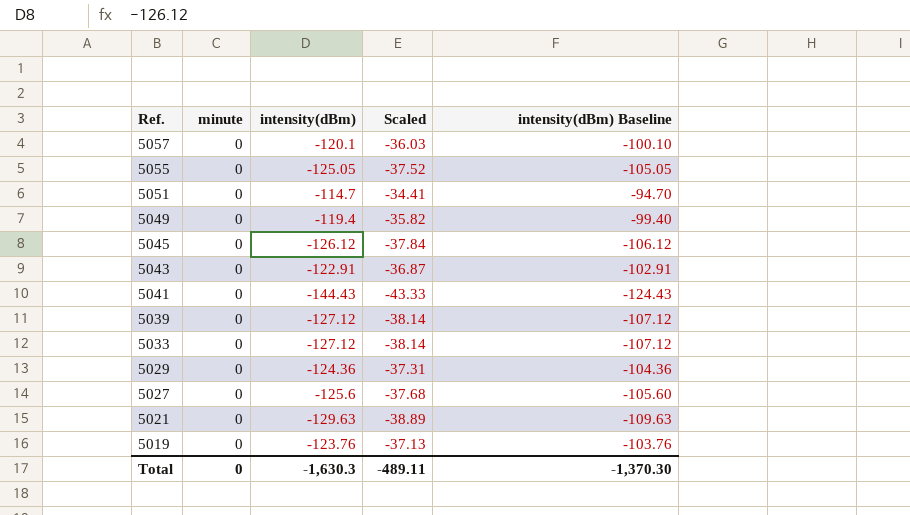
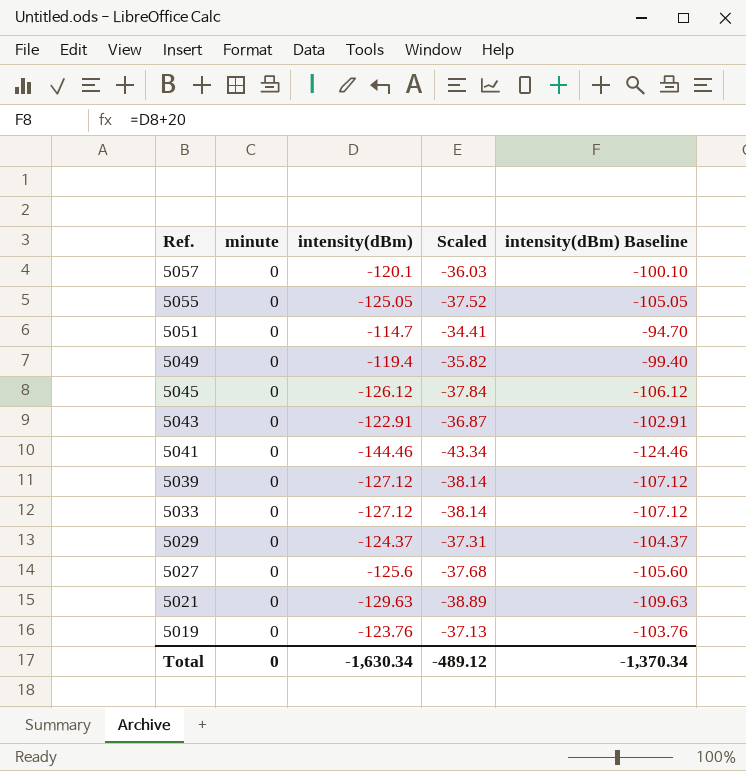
5041 | intensity(dBm): -144.43 -> -144.46
5041 | Scaled: -43.33 -> -43.34
5041 | intensity(dBm) Baseline: -124.43 -> -124.46
5029 | intensity(dBm): -124.36 -> -124.37
5029 | intensity(dBm) Baseline: -104.36 -> -104.37
Total | intensity(dBm): -1,630.3 -> -1,630.34
Total | Scaled: -489.11 -> -489.12
Total | intensity(dBm) Baseline: -1,370.30 -> -1,370.34

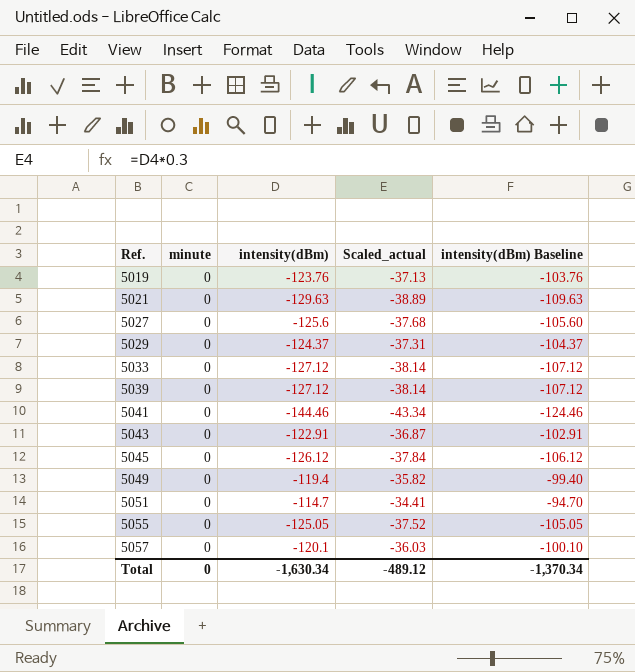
row order: Ref. descending -> Ref. ascending
column name: Scaled -> Scaled_actual

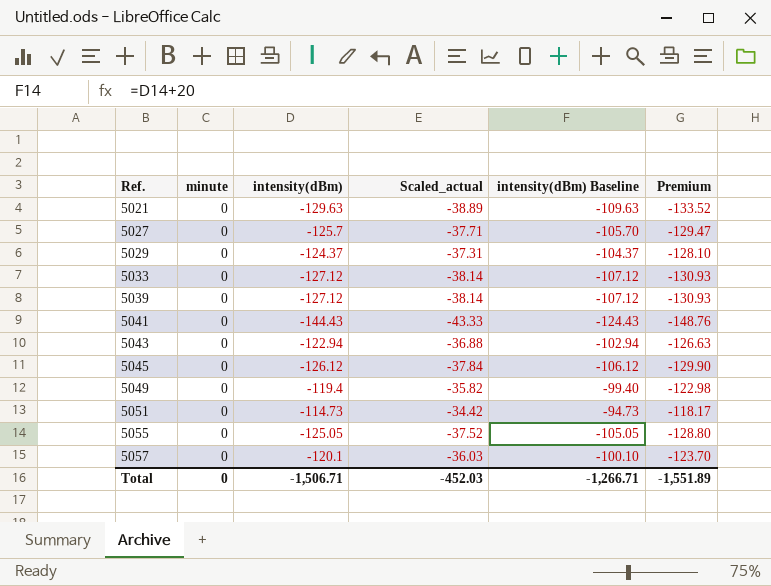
column Premium | formula: none -> [intensity(dBm)] * 1.03
row 5019: 0 | -123.76 | -37.13 | -103.76 -> none
5027 | intensity(dBm): -125.6 -> -125.7
5027 | Scaled_actual: -37.68 -> -37.71
5027 | intensity(dBm) Baseline: -105.60 -> -105.70
5041 | intensity(dBm): -144.46 -> -144.43
5041 | Scaled_actual: -43.34 -> -43.33
5041 | intensity(dBm) Baseline: -124.46 -> -124.43
5043 | intensity(dBm): -122.91 -> -122.94
5043 | Scaled_actual: -36.87 -> -36.88
5043 | intensity(dBm) Baseline: -102.91 -> -102.94
5051 | intensity(dBm): -114.7 -> -114.73
5051 | Scaled_actual: -34.41 -> -34.42
5051 | intensity(dBm) Baseline: -94.70 -> -94.73
Total | intensity(dBm): -1,630.34 -> -1,506.71
Total | Scaled_actual: -489.12 -> -452.03
Total | intensity(dBm) Baseline: -1,370.34 -> -1,266.71

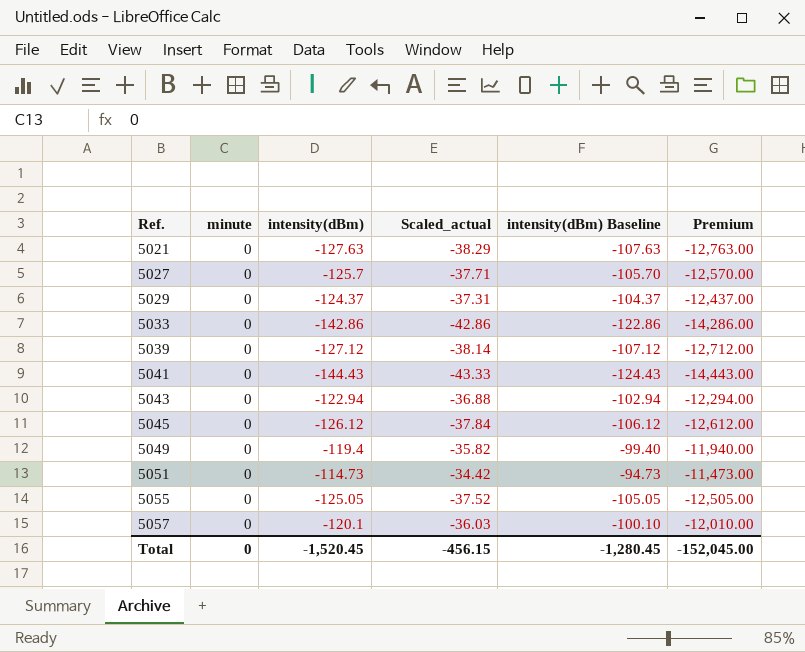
column Premium | formula: [intensity(dBm)] * 1.03 -> [intensity(dBm)] * 100
5021 | intensity(dBm): -129.63 -> -127.63
5021 | Scaled_actual: -38.89 -> -38.29
5021 | intensity(dBm) Baseline: -109.63 -> -107.63
5033 | intensity(dBm): -127.12 -> -142.86
5033 | Scaled_actual: -38.14 -> -42.86
5033 | intensity(dBm) Baseline: -107.12 -> -122.86
Total | intensity(dBm): -1,506.71 -> -1,520.45
Total | Scaled_actual: -452.03 -> -456.15
Total | intensity(dBm) Baseline: -1,266.71 -> -1,280.45
Total | Premium: -1,551.89 -> -152,045.00

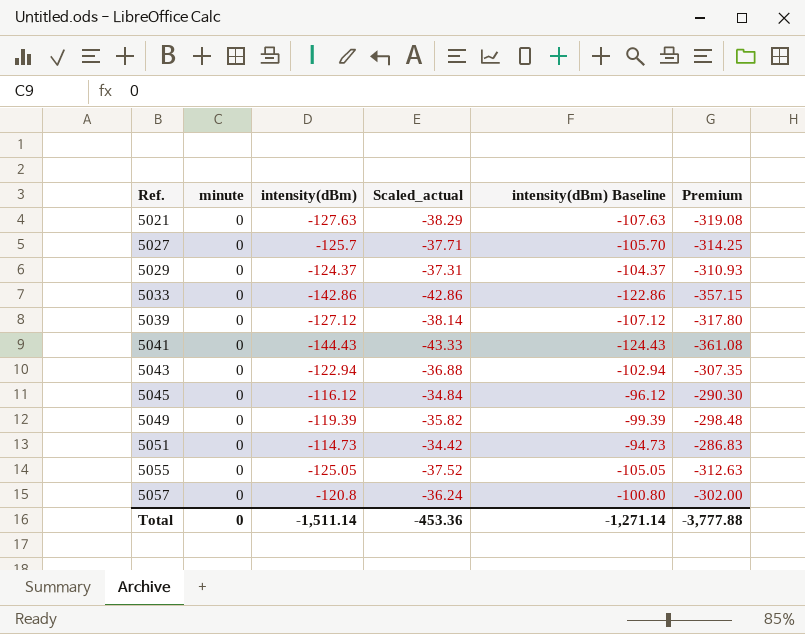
column Premium | formula: [intensity(dBm)] * 100 -> [intensity(dBm)] * 2.5
5045 | intensity(dBm): -126.12 -> -116.12
5045 | Scaled_actual: -37.84 -> -34.84
5045 | intensity(dBm) Baseline: -106.12 -> -96.12
5049 | intensity(dBm): -119.4 -> -119.39
5049 | intensity(dBm) Baseline: -99.40 -> -99.39
5057 | intensity(dBm): -120.1 -> -120.8
5057 | Scaled_actual: -36.03 -> -36.24
5057 | intensity(dBm) Baseline: -100.10 -> -100.80
Total | intensity(dBm): -1,520.45 -> -1,511.14
Total | Scaled_actual: -456.15 -> -453.36
Total | intensity(dBm) Baseline: -1,280.45 -> -1,271.14
Total | Premium: -152,045.00 -> -3,777.88

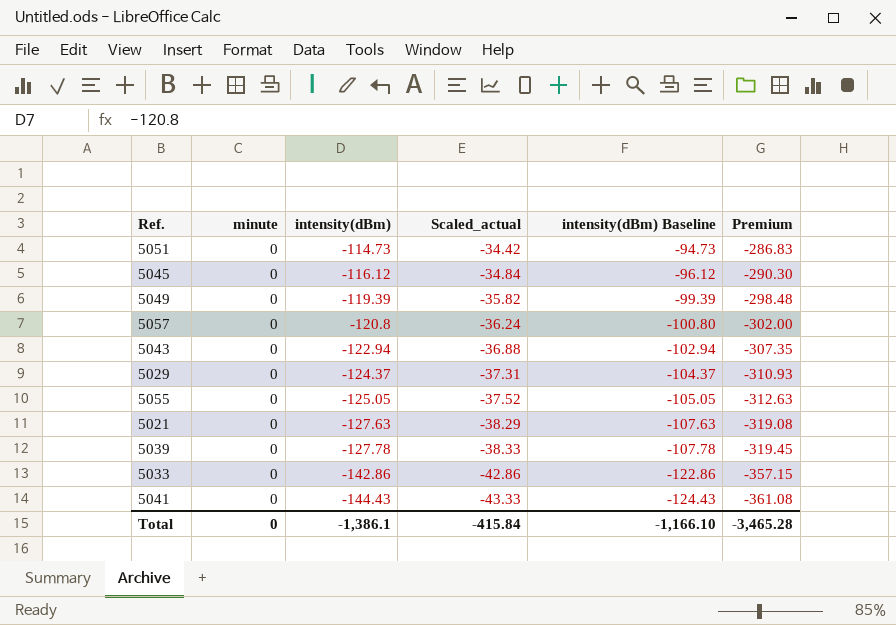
row order: Ref. ascending -> intensity(dBm) descending
row 5027: 0 | -125.7 | -37.71 | -105.70 | -314.25 -> none
5039 | intensity(dBm): -127.12 -> -127.78
5039 | Scaled_actual: -38.14 -> -38.33
5039 | intensity(dBm) Baseline: -107.12 -> -107.78
5039 | Premium: -317.80 -> -319.45
Total | intensity(dBm): -1,511.14 -> -1,386.1
Total | Scaled_actual: -453.36 -> -415.84
Total | intensity(dBm) Baseline: -1,271.14 -> -1,166.10
Total | Premium: -3,777.88 -> -3,465.28

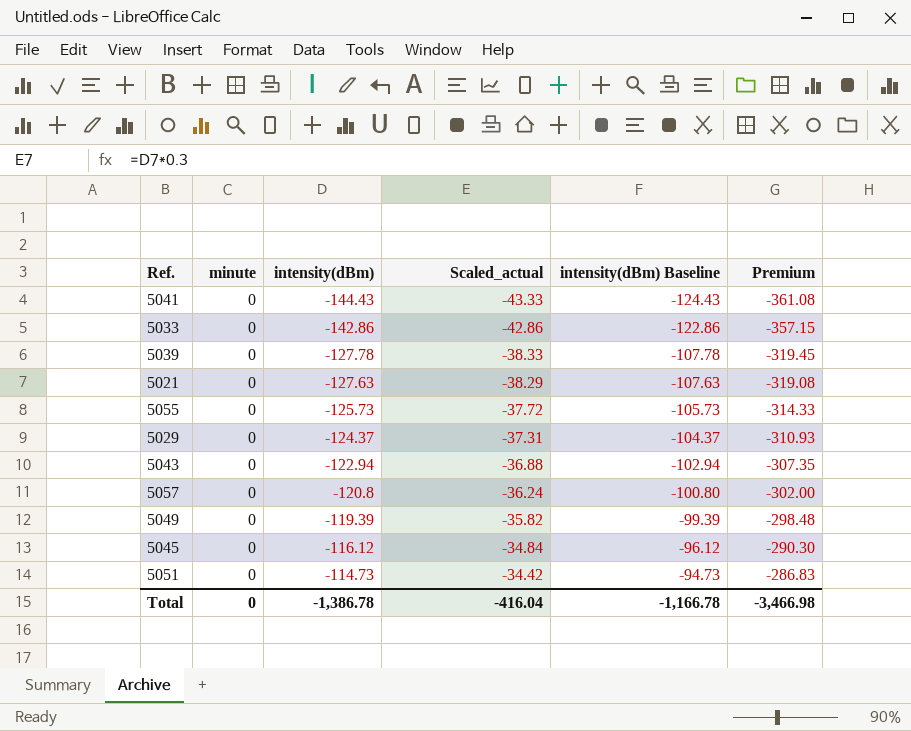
row order: intensity(dBm) descending -> intensity(dBm) ascending
5055 | intensity(dBm): -125.05 -> -125.73
5055 | Scaled_actual: -37.52 -> -37.72
5055 | intensity(dBm) Baseline: -105.05 -> -105.73
5055 | Premium: -312.63 -> -314.33
Total | intensity(dBm): -1,386.1 -> -1,386.78
Total | Scaled_actual: -415.84 -> -416.04
Total | intensity(dBm) Baseline: -1,166.10 -> -1,166.78
Total | Premium: -3,465.28 -> -3,466.98

